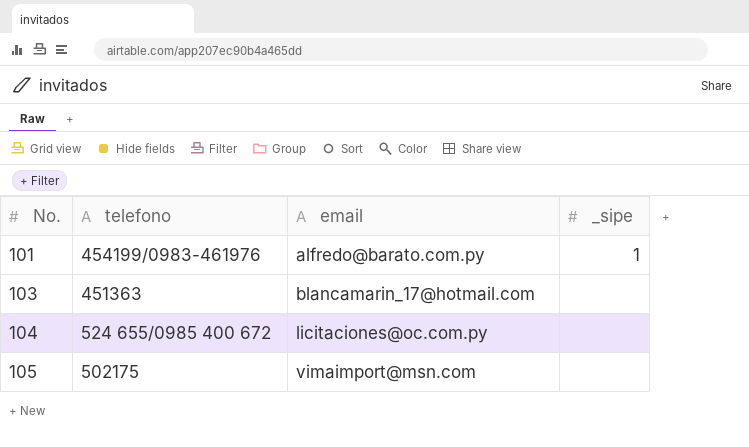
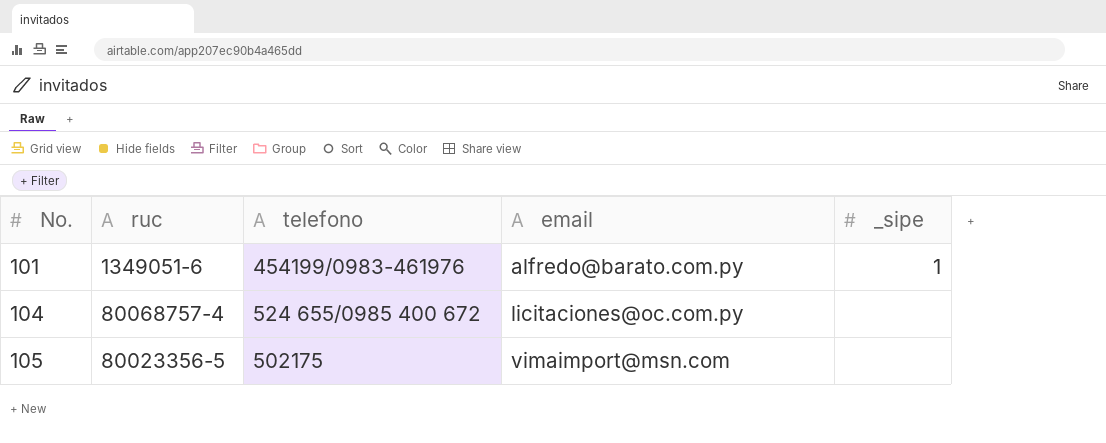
column ruc | position: none -> 2
row 103: 451363 | blancamarin_17@hotmail.com | none -> none

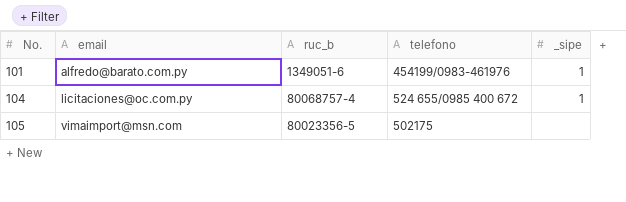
column email | position: 4 -> 2
column name: ruc -> ruc_b
104 | _sipe: none -> 1

